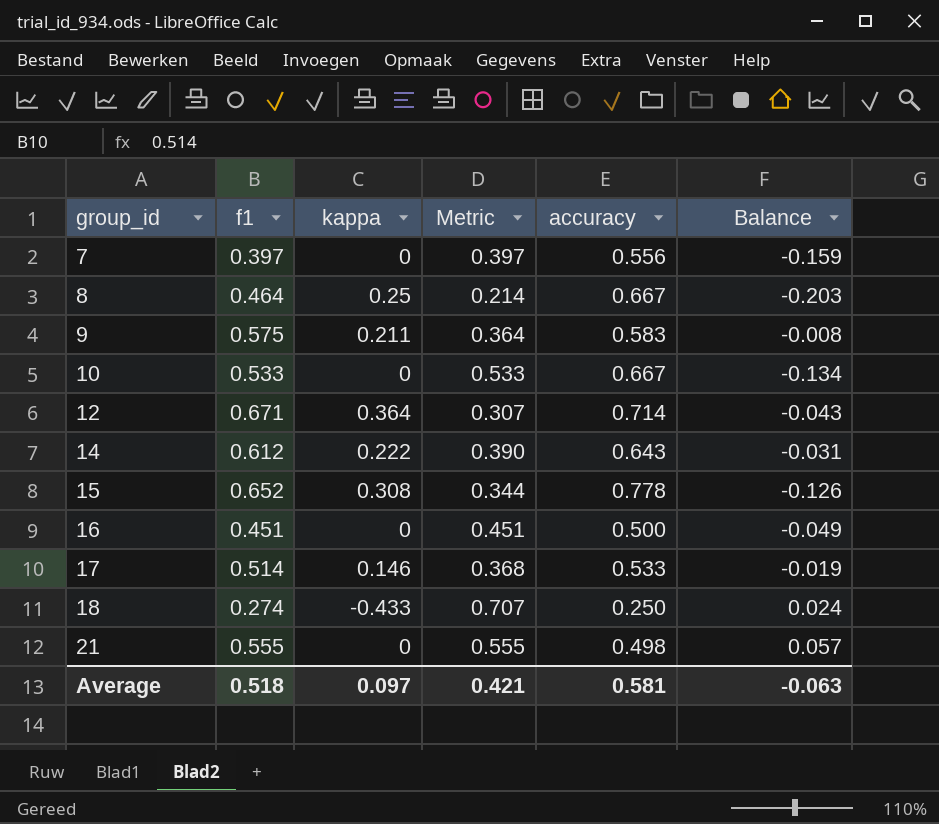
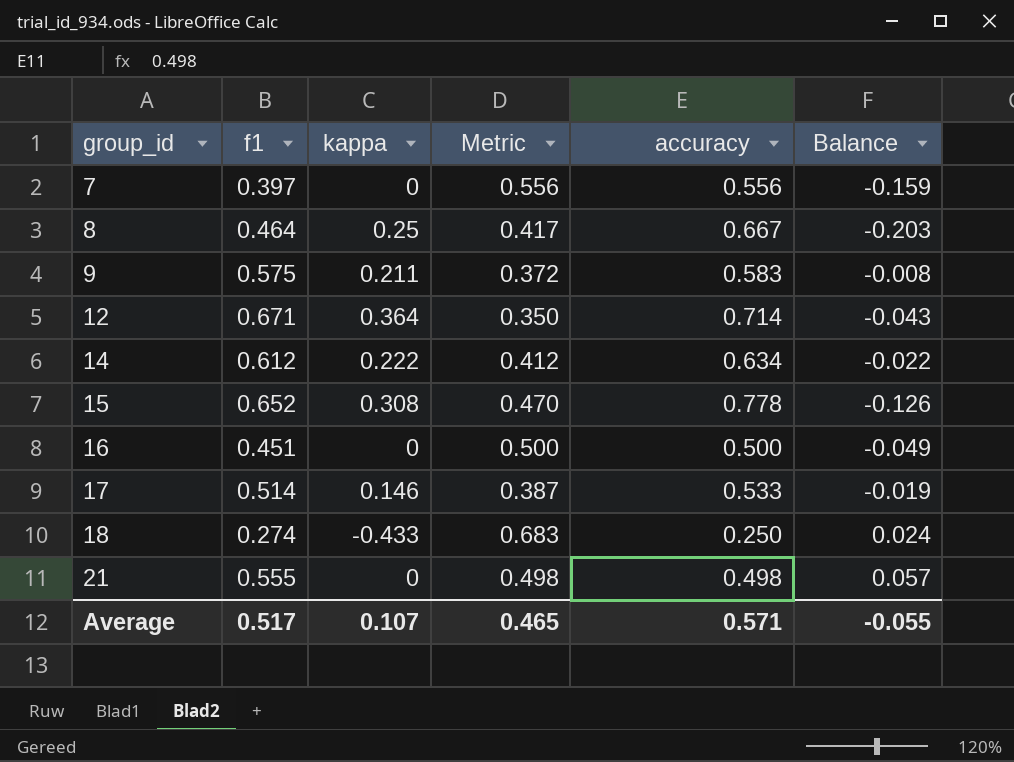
column Metric | formula: [f1] - [kappa] -> [accuracy] - [kappa]
row 10: 0.533 | 0 | 0.533 | 0.667 | -0.134 -> none
14 | accuracy: 0.643 -> 0.634
14 | Balance: -0.031 -> -0.022
Average | f1: 0.518 -> 0.517
Average | kappa: 0.097 -> 0.107
Average | Metric: 0.421 -> 0.465
Average | accuracy: 0.581 -> 0.571
Average | Balance: -0.063 -> -0.055

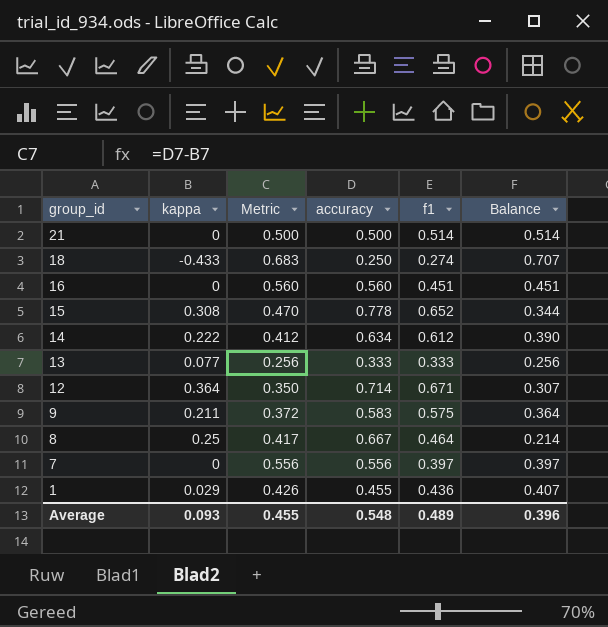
row order: group_id ascending -> group_id descending
column f1 | position: 2 -> 5
column Balance | formula: [f1] - [accuracy] -> [f1] - [kappa]
row 17: 0.514 | 0.146 | 0.387 | 0.533 | -0.019 -> none
21 | Metric: 0.498 -> 0.500
21 | accuracy: 0.498 -> 0.500
21 | f1: 0.555 -> 0.514
16 | Metric: 0.500 -> 0.560
16 | accuracy: 0.500 -> 0.560
row 13: none -> 0.077 | 0.256 | 0.333 | 0.333 | 0.256
row 1: none -> 0.029 | 0.426 | 0.455 | 0.436 | 0.407
Average | kappa: 0.107 -> 0.093
Average | Metric: 0.465 -> 0.455
Average | accuracy: 0.571 -> 0.548
Average | f1: 0.517 -> 0.489
Average | Balance: -0.055 -> 0.396

